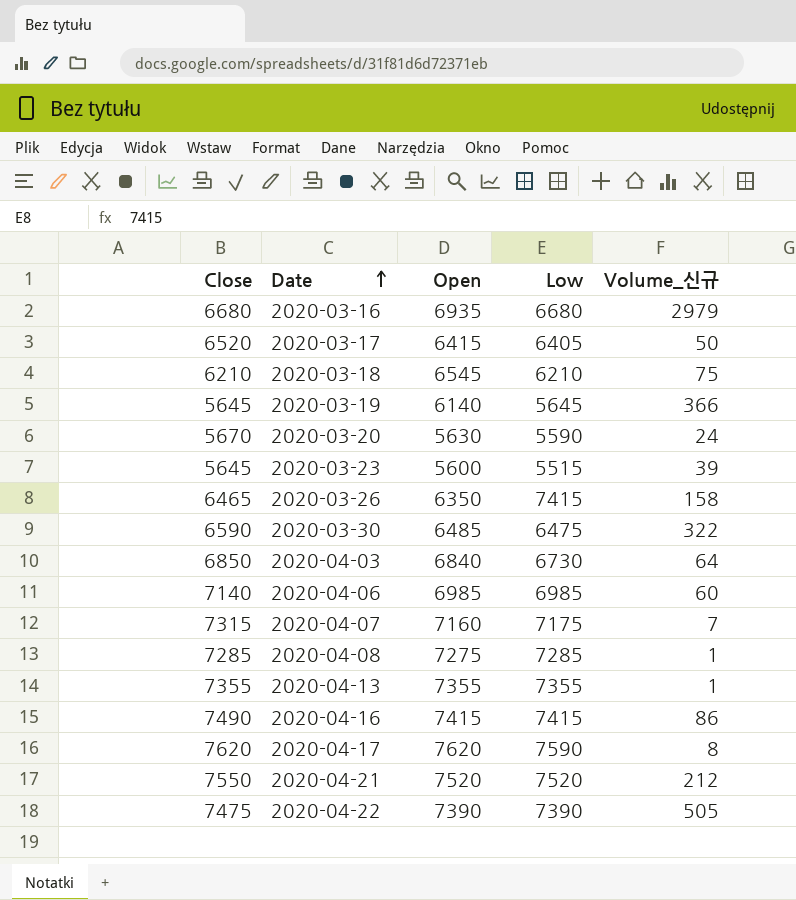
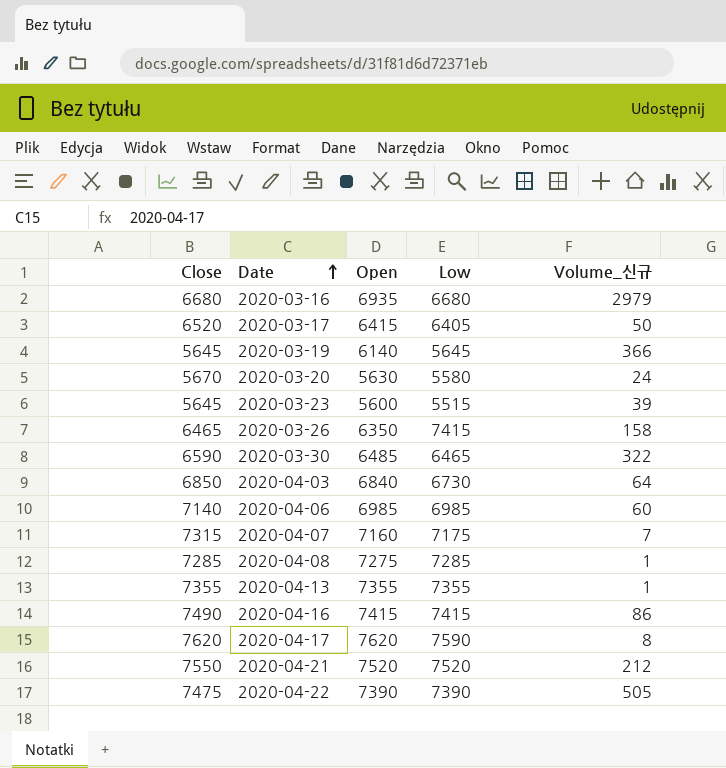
row 2020-03-18: 6210 | 6545 | 6210 | 75 -> none
2020-03-20 | Low: 5590 -> 5580
2020-03-30 | Low: 6475 -> 6465

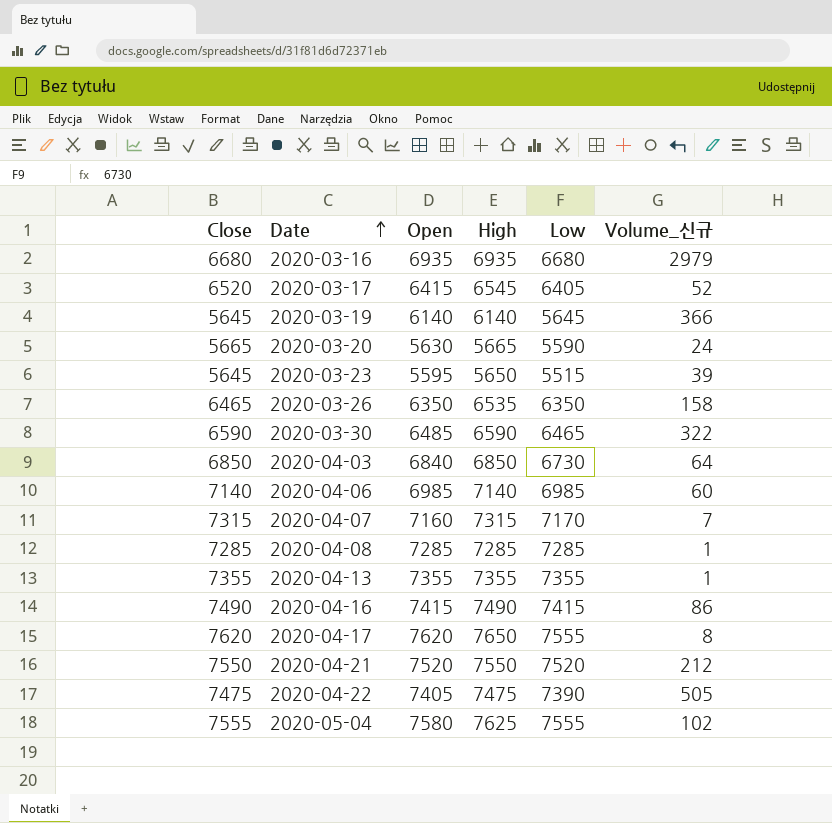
column High | position: none -> 4
2020-03-17 | Volume_신규: 50 -> 52
2020-03-20 | Close: 5670 -> 5665
2020-03-20 | Low: 5580 -> 5590
2020-03-23 | Open: 5600 -> 5595
2020-03-26 | Low: 7415 -> 6350
2020-04-07 | Low: 7175 -> 7170
2020-04-08 | Open: 7275 -> 7285
2020-04-17 | Low: 7590 -> 7555
2020-04-22 | Open: 7390 -> 7405
row 2020-05-04: none -> 7555 | 7580 | 7625 | 7555 | 102

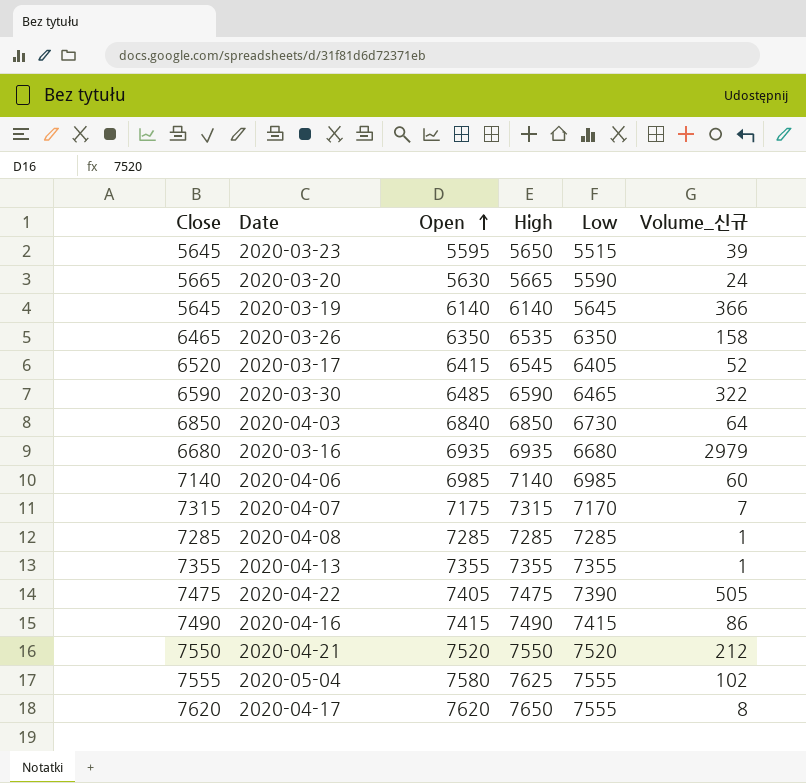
row order: Date ascending -> Open ascending
2020-04-07 | Open: 7160 -> 7175

